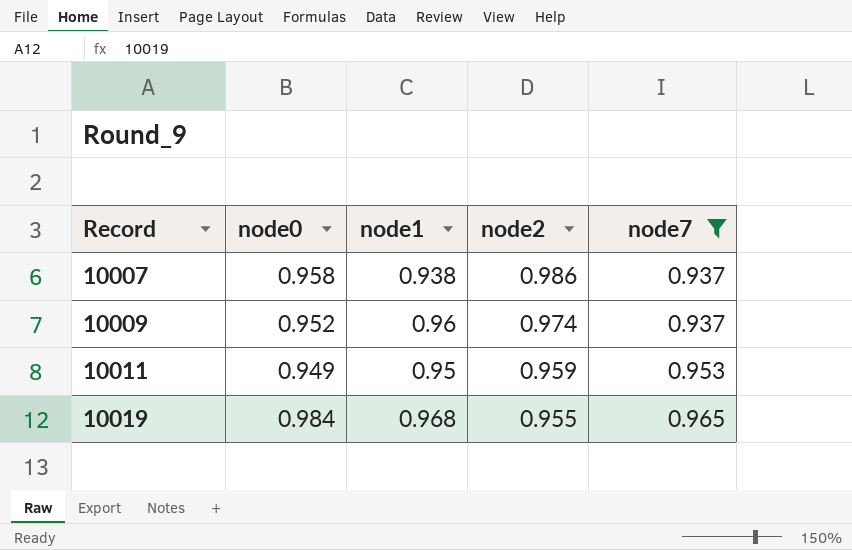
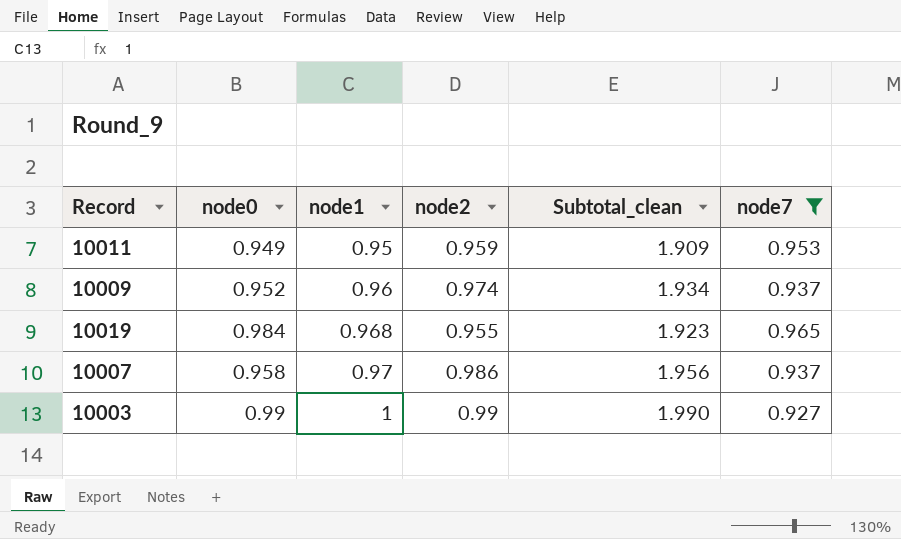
row order: Record ascending -> node1 ascending
column Subtotal_clean | formula: none -> [node1] + [node2]
10007 | node1: 0.938 -> 0.97
row 10003: none -> 0.99 | 1 | 0.99 | 1.990 | 0.927

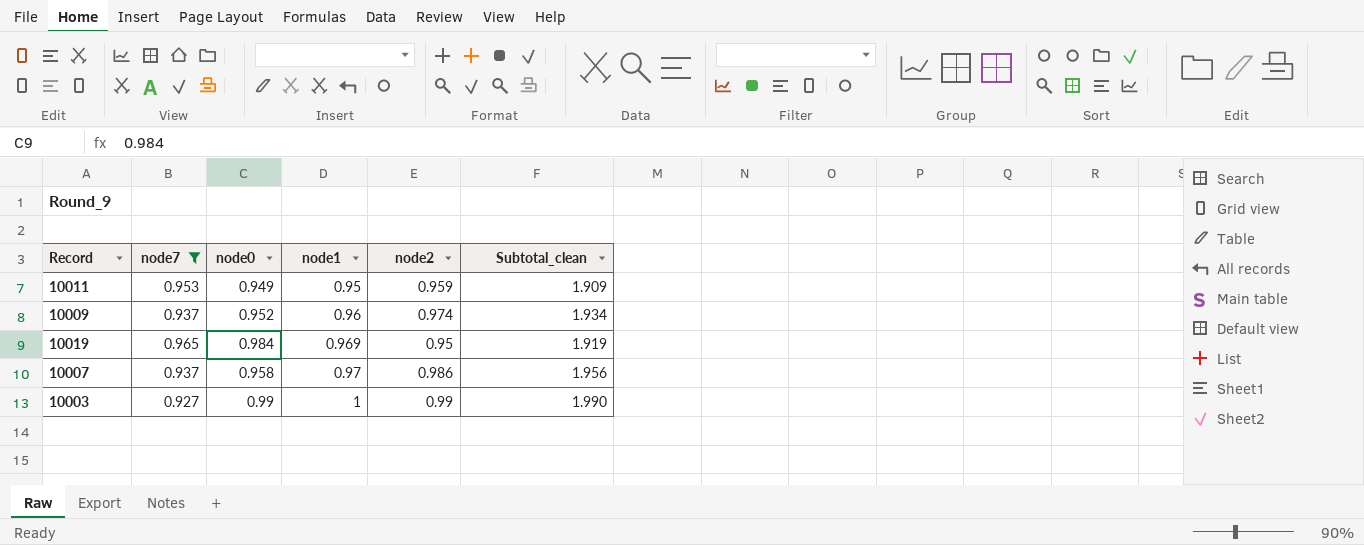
column node7 | position: 6 -> 2
10019 | node1: 0.968 -> 0.969
10019 | node2: 0.955 -> 0.95
10019 | Subtotal_clean: 1.923 -> 1.919

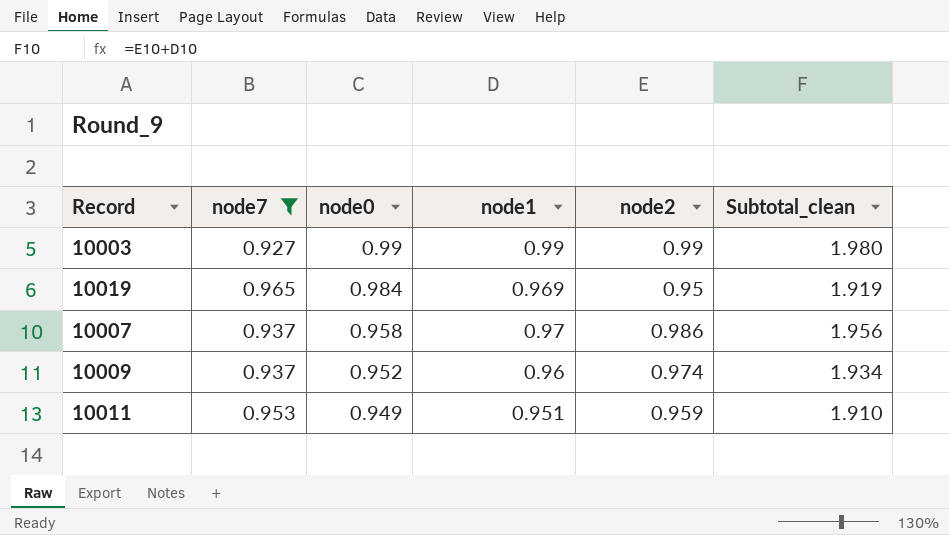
row order: node1 ascending -> node0 descending
10003 | node1: 1 -> 0.99
10003 | Subtotal_clean: 1.990 -> 1.980
10011 | node1: 0.95 -> 0.951
10011 | Subtotal_clean: 1.909 -> 1.910

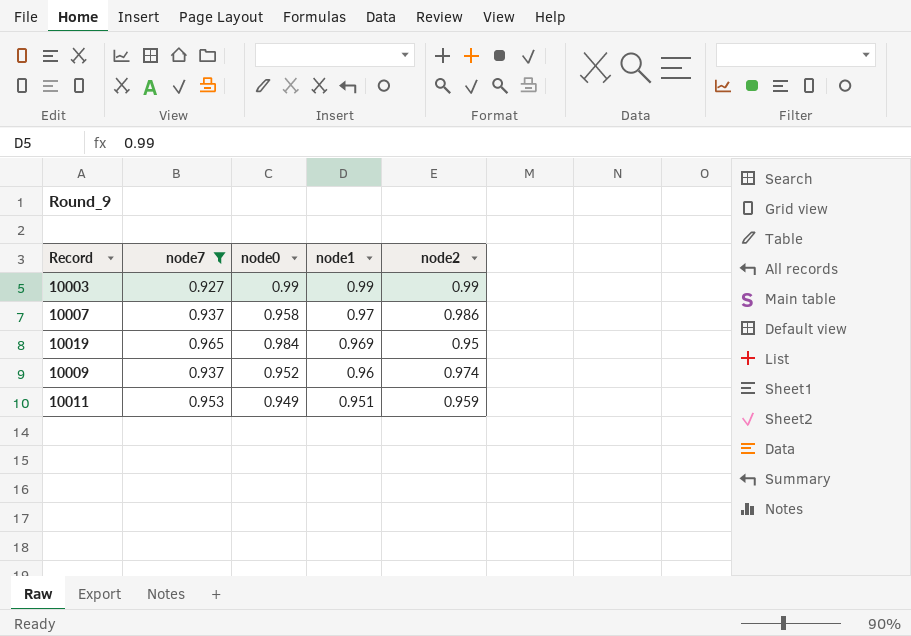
row order: node0 descending -> node1 descending
column Subtotal_clean | formula: [node1] + [node2] -> none

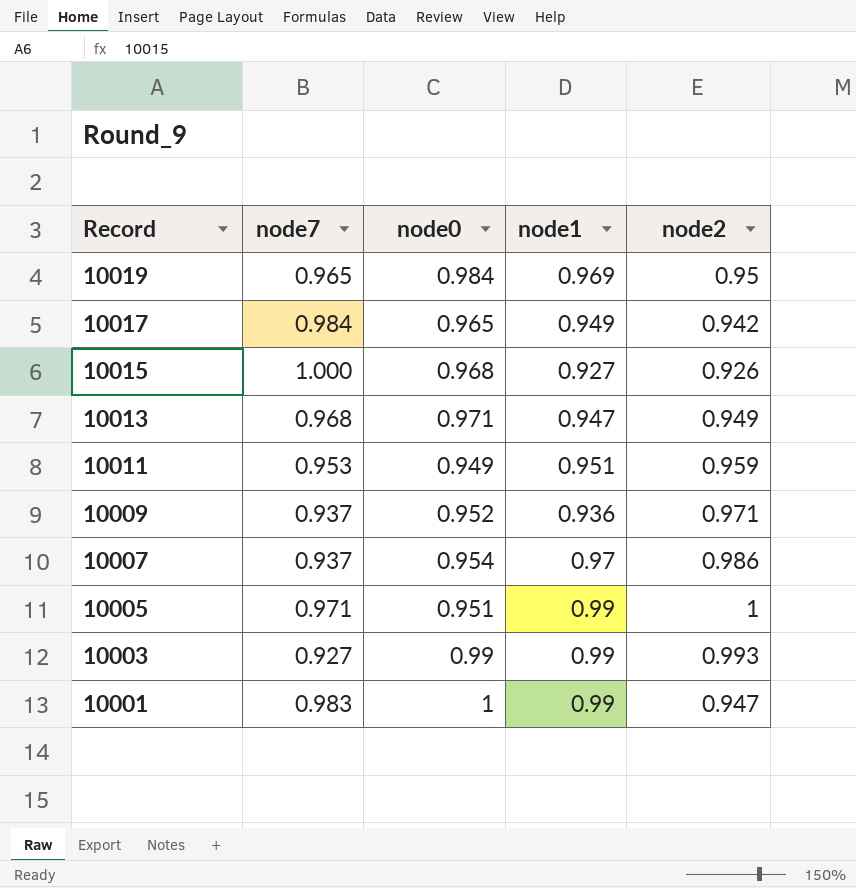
filter: node7 <= 0.965 -> none
row order: node1 descending -> Record descending
10009 | node1: 0.96 -> 0.936
10009 | node2: 0.974 -> 0.971
10007 | node0: 0.958 -> 0.954
10003 | node2: 0.99 -> 0.993

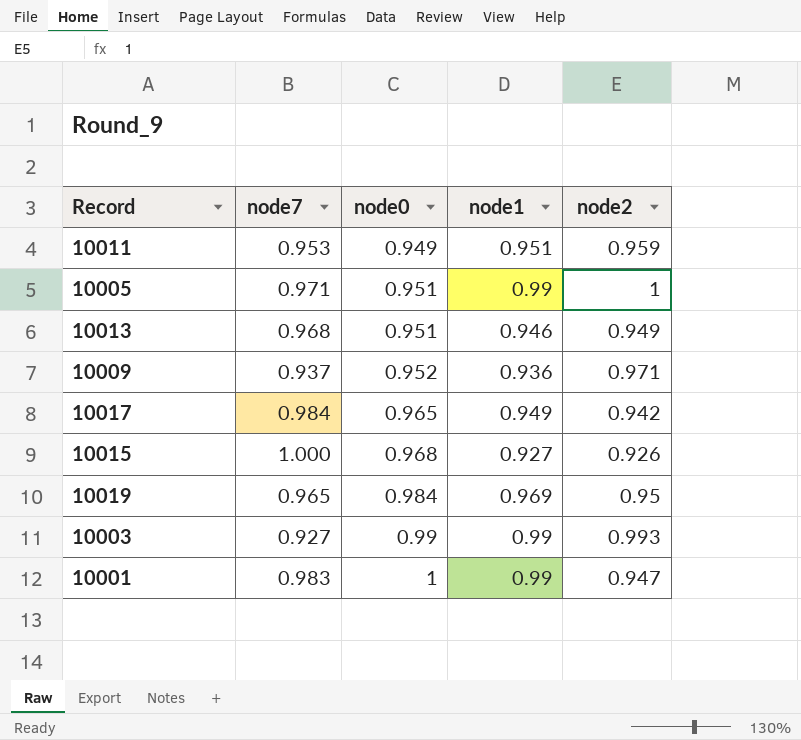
row order: Record descending -> node0 ascending
row 10007: 0.937 | 0.954 | 0.97 | 0.986 -> none
10013 | node0: 0.971 -> 0.951
10013 | node1: 0.947 -> 0.946

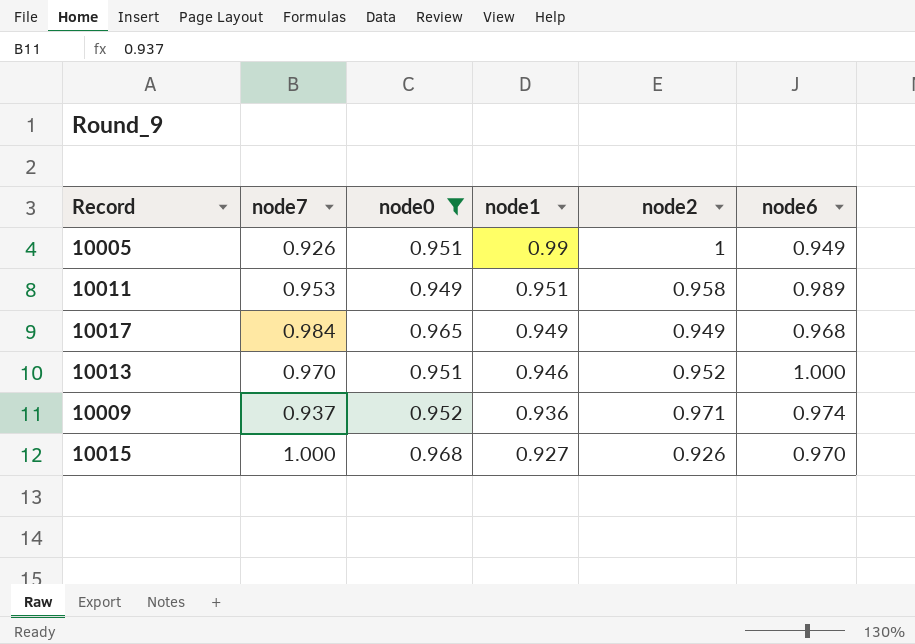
filter: none -> node0 <= 0.968
row order: node0 ascending -> node1 descending
column node6 | position: none -> 6
10005 | node7: 0.971 -> 0.926
10011 | node2: 0.959 -> 0.958
10017 | node2: 0.942 -> 0.949
10013 | node7: 0.968 -> 0.970
10013 | node2: 0.949 -> 0.952

